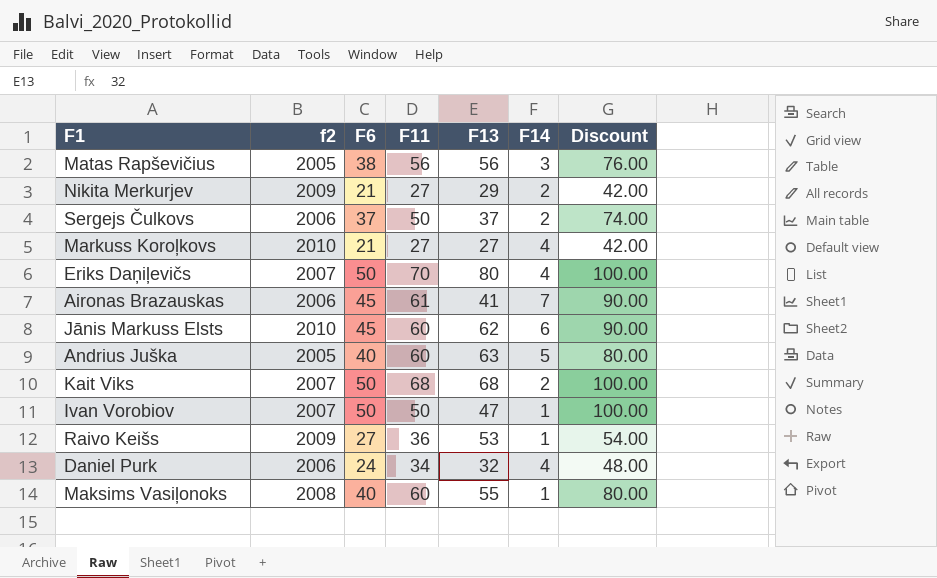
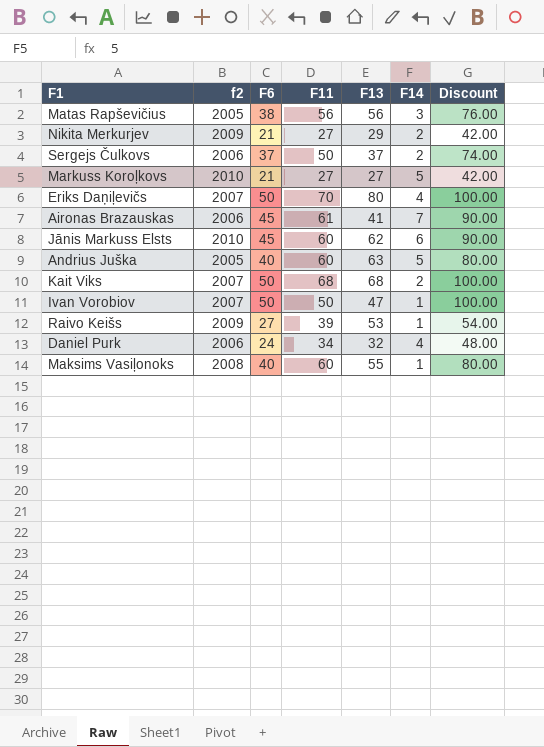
Markuss Koroļkovs | F14: 4 -> 5
Raivo Keišs | F11: 36 -> 39

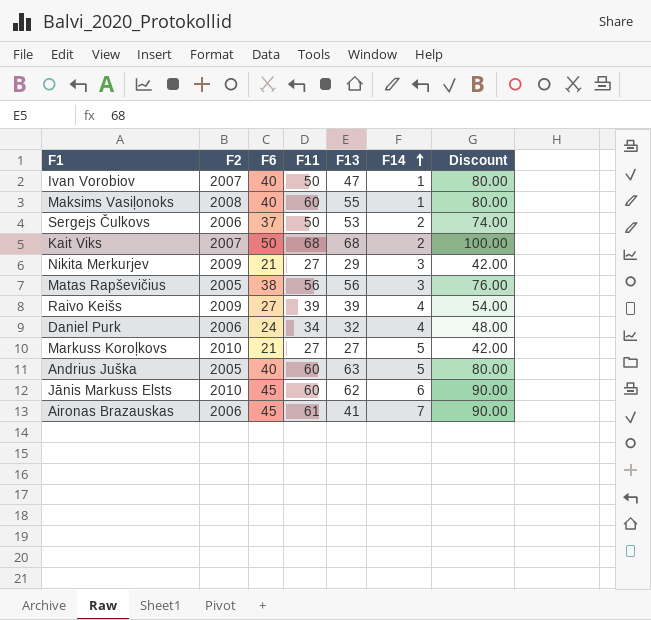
row order: none -> F14 ascending
column name: f2 -> F2
row Eriks Daņiļevičs: 2007 | 50 | 70 | 80 | 4 | 100.00 -> none
Ivan Vorobiov | F6: 50 -> 40
Ivan Vorobiov | Discount: 100.00 -> 80.00
Sergejs Čulkovs | F13: 37 -> 53
Nikita Merkurjev | F14: 2 -> 3
Raivo Keišs | F13: 53 -> 39
Raivo Keišs | F14: 1 -> 4

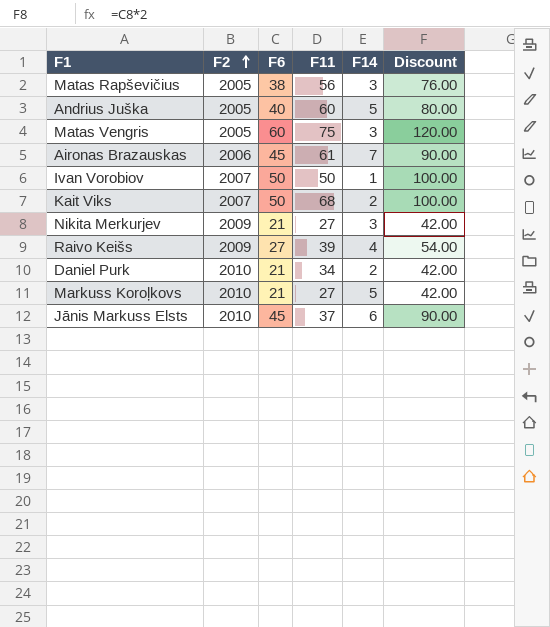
row order: F14 ascending -> F2 ascending
column F13 | position: 5 -> none
row Maksims Vasiļonoks: 2008 | 40 | 60 | 55 | 1 | 80.00 -> none
row Sergejs Čulkovs: 2006 | 37 | 50 | 53 | 2 | 74.00 -> none
row Matas Vengris: none -> 2005 | 60 | 75 | 3 | 120.00
Ivan Vorobiov | F6: 40 -> 50
Ivan Vorobiov | Discount: 80.00 -> 100.00
Daniel Purk | F2: 2006 -> 2010
Daniel Purk | F6: 24 -> 21
Daniel Purk | F14: 4 -> 2
Daniel Purk | Discount: 48.00 -> 42.00
Jānis Markuss Elsts | F11: 60 -> 37

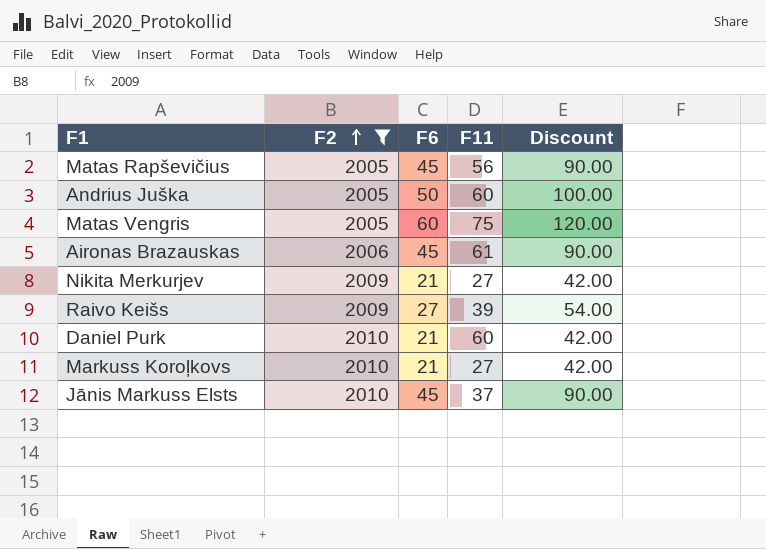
filter: none -> F2 != 2007
column F14 | position: 5 -> none
Matas Rapševičius | F6: 38 -> 45
Matas Rapševičius | Discount: 76.00 -> 90.00
Andrius Juška | F6: 40 -> 50
Andrius Juška | Discount: 80.00 -> 100.00
Daniel Purk | F11: 34 -> 60

